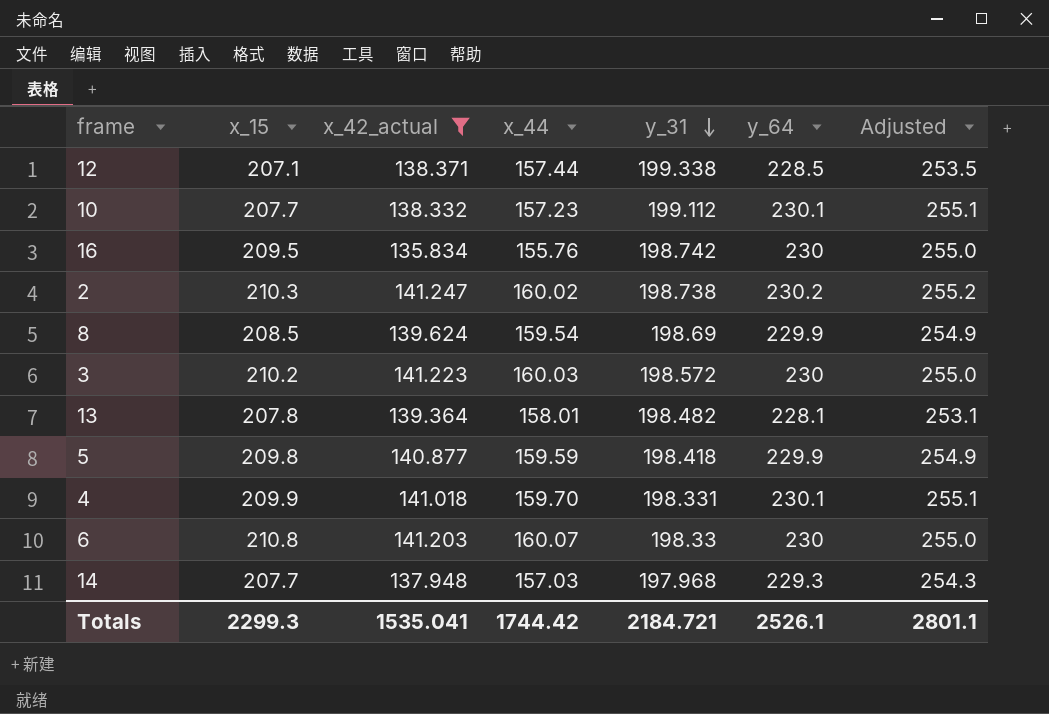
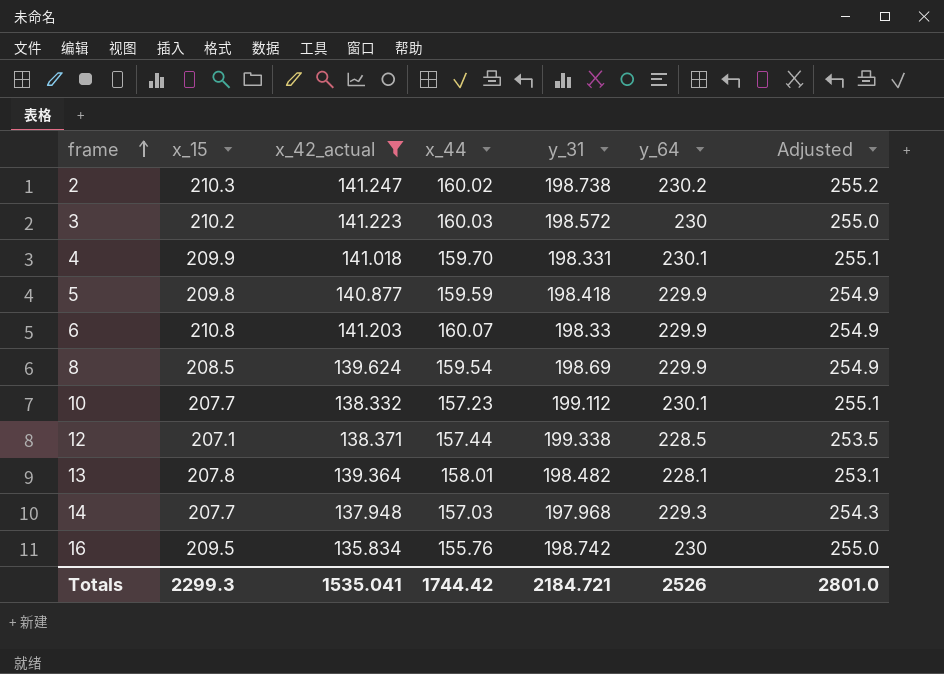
row order: y_31 descending -> frame ascending
6 | y_64: 230 -> 229.9
6 | Adjusted: 255.0 -> 254.9
Totals | y_64: 2526.1 -> 2526
Totals | Adjusted: 2801.1 -> 2801.0

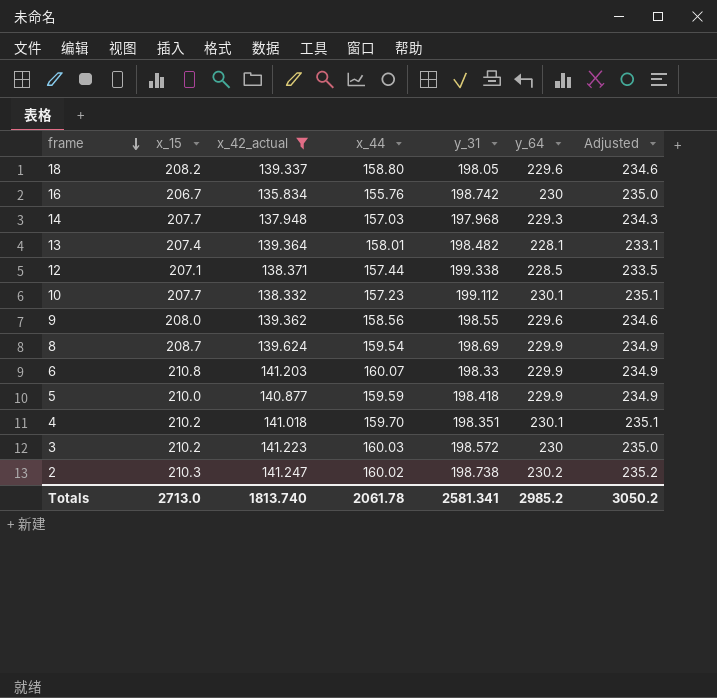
row order: frame ascending -> frame descending
column Adjusted | formula: [y_64] + 25 -> [y_64] + 5
row 18: none -> 208.2 | 139.337 | 158.80 | 198.05 | 229.6 | 234.6
16 | x_15: 209.5 -> 206.7
13 | x_15: 207.8 -> 207.4
row 9: none -> 208.0 | 139.362 | 158.56 | 198.55 | 229.6 | 234.6
8 | x_15: 208.5 -> 208.7
5 | x_15: 209.8 -> 210.0
4 | x_15: 209.9 -> 210.2
4 | y_31: 198.331 -> 198.351
Totals | x_15: 2299.3 -> 2713.0
Totals | x_42_actual: 1535.041 -> 1813.740
Totals | x_44: 1744.42 -> 2061.78
Totals | y_31: 2184.721 -> 2581.341
Totals | y_64: 2526 -> 2985.2
Totals | Adjusted: 2801.0 -> 3050.2

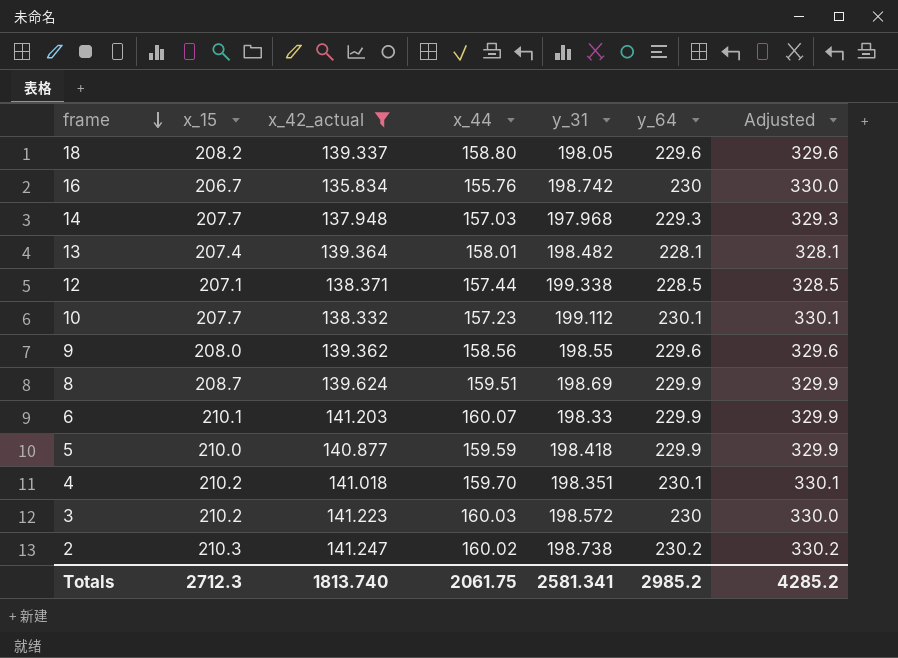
column Adjusted | formula: [y_64] + 5 -> [y_64] + 100
8 | x_44: 159.54 -> 159.51
6 | x_15: 210.8 -> 210.1
Totals | x_15: 2713.0 -> 2712.3
Totals | x_44: 2061.78 -> 2061.75
Totals | Adjusted: 3050.2 -> 4285.2

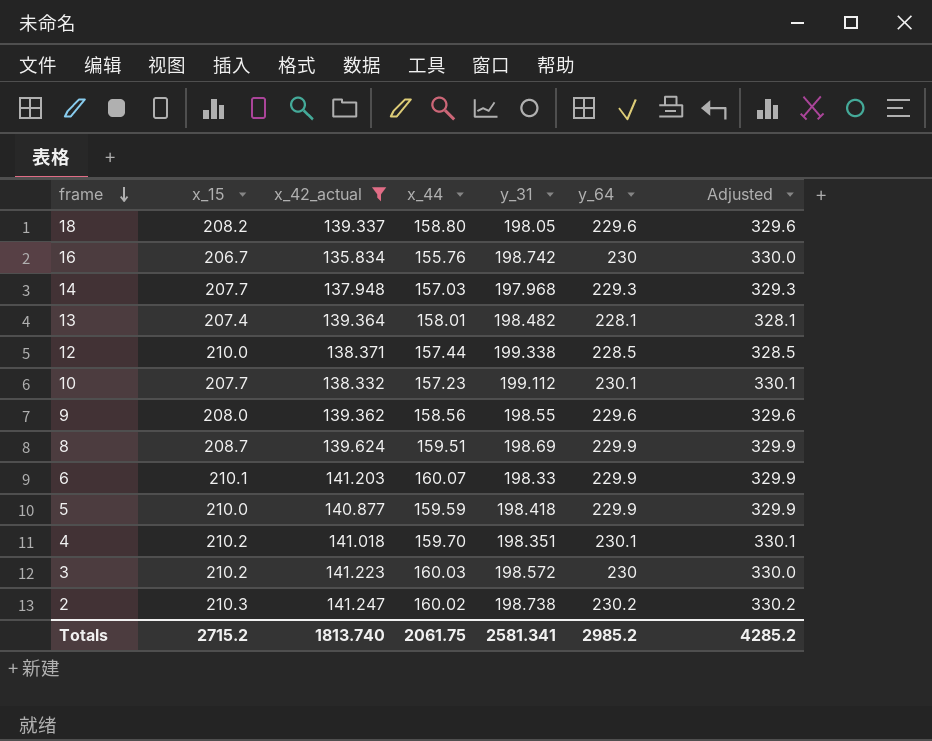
12 | x_15: 207.1 -> 210.0
Totals | x_15: 2712.3 -> 2715.2

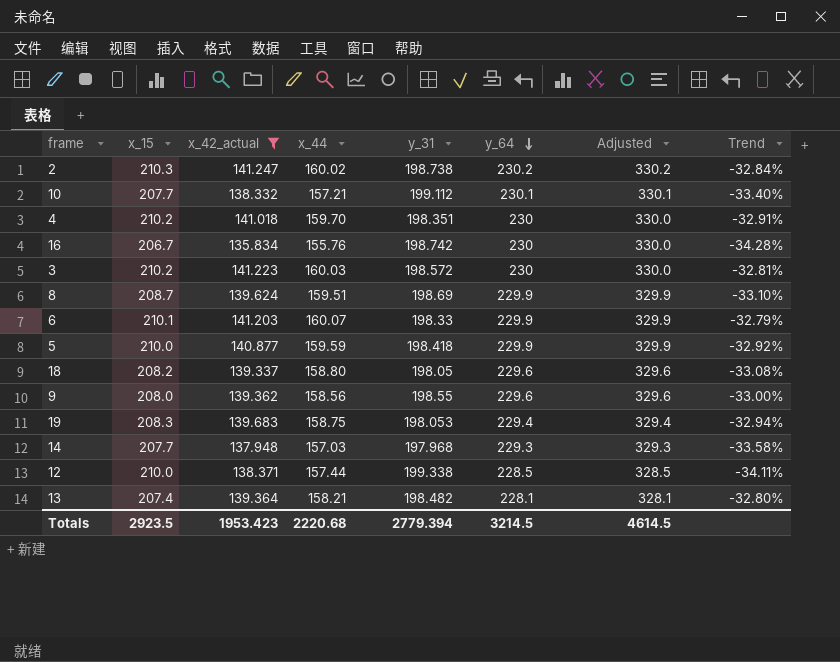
row order: frame descending -> y_64 descending
column Trend | formula: none -> ([x_42_actual] - [x_15]) / [x_15]
10 | x_44: 157.23 -> 157.21
4 | y_64: 230.1 -> 230
4 | Adjusted: 330.1 -> 330.0
row 19: none -> 208.3 | 139.683 | 158.75 | 198.053 | 229.4 | 329.4 | -32.94%
13 | x_44: 158.01 -> 158.21
Totals | x_15: 2715.2 -> 2923.5
Totals | x_42_actual: 1813.740 -> 1953.423
Totals | x_44: 2061.75 -> 2220.68
Totals | y_31: 2581.341 -> 2779.394
Totals | y_64: 2985.2 -> 3214.5
Totals | Adjusted: 4285.2 -> 4614.5

